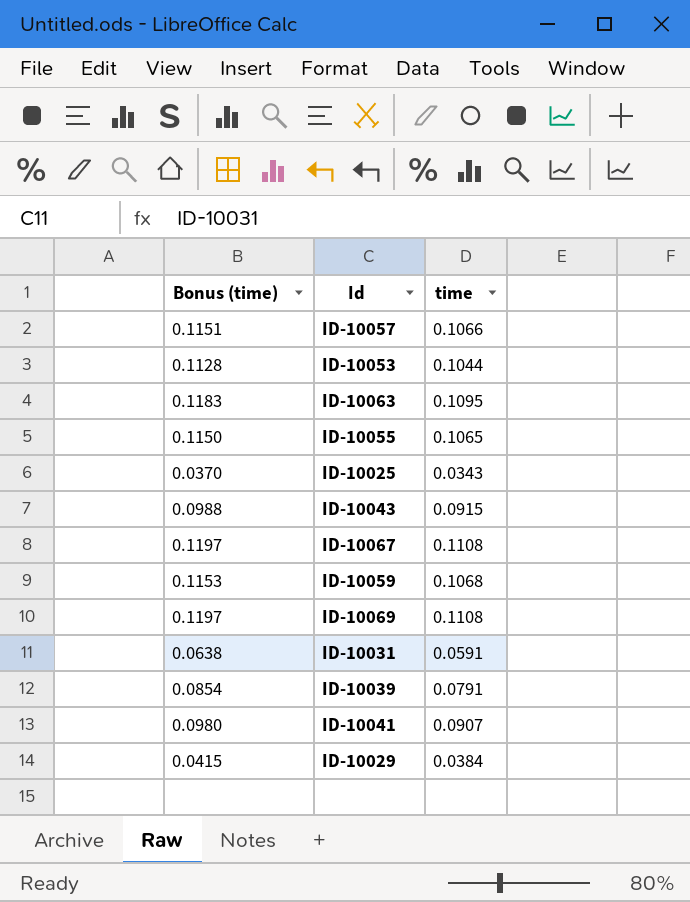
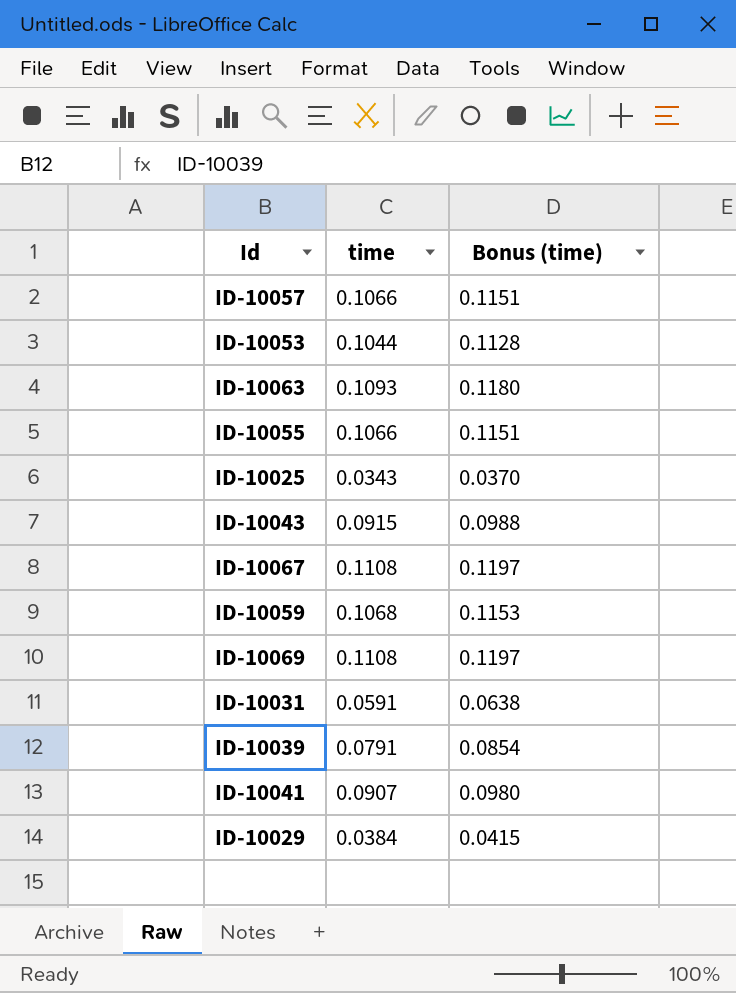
column Bonus (time) | position: 1 -> 3
ID-10063 | time: 0.1095 -> 0.1093
ID-10063 | Bonus (time): 0.1183 -> 0.1180
ID-10055 | time: 0.1065 -> 0.1066
ID-10055 | Bonus (time): 0.1150 -> 0.1151

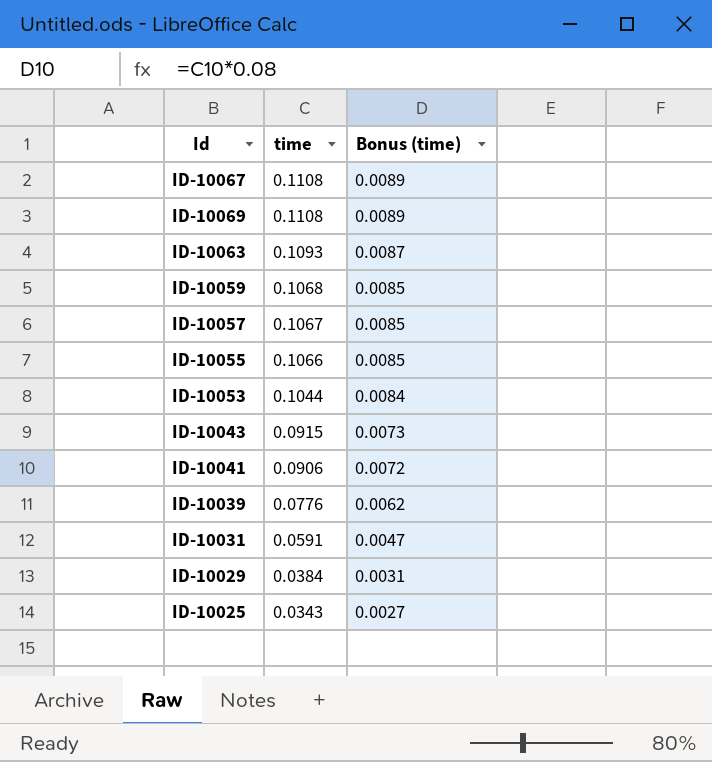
row order: none -> time descending
column Bonus (time) | formula: [time] * 1.08 -> [time] * 0.08
ID-10057 | time: 0.1066 -> 0.1067
ID-10041 | time: 0.0907 -> 0.0906
ID-10039 | time: 0.0791 -> 0.0776

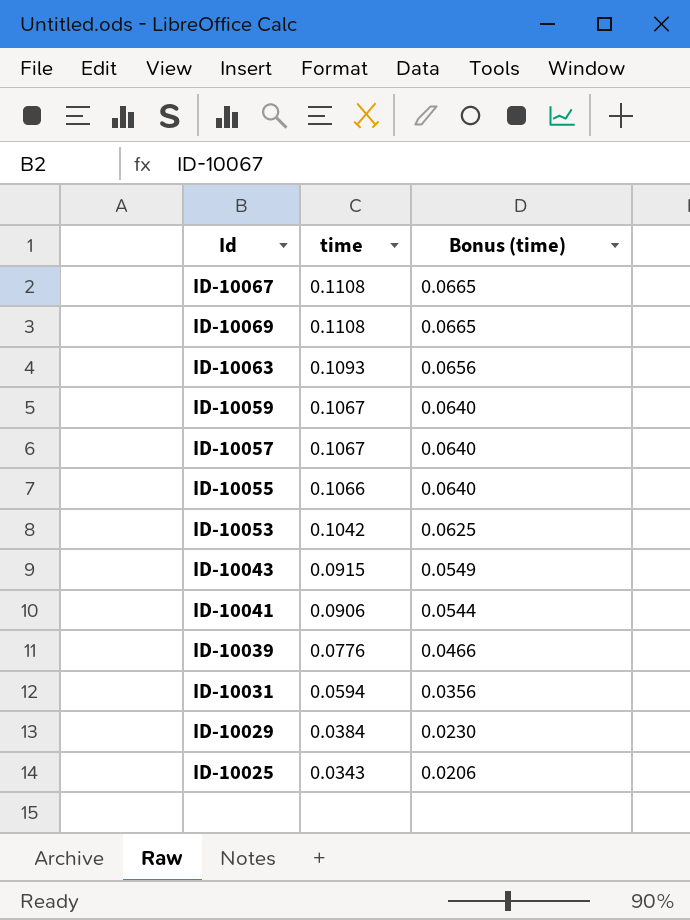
column Bonus (time) | formula: [time] * 0.08 -> [time] * 0.6
ID-10059 | time: 0.1068 -> 0.1067
ID-10053 | time: 0.1044 -> 0.1042
ID-10031 | time: 0.0591 -> 0.0594

